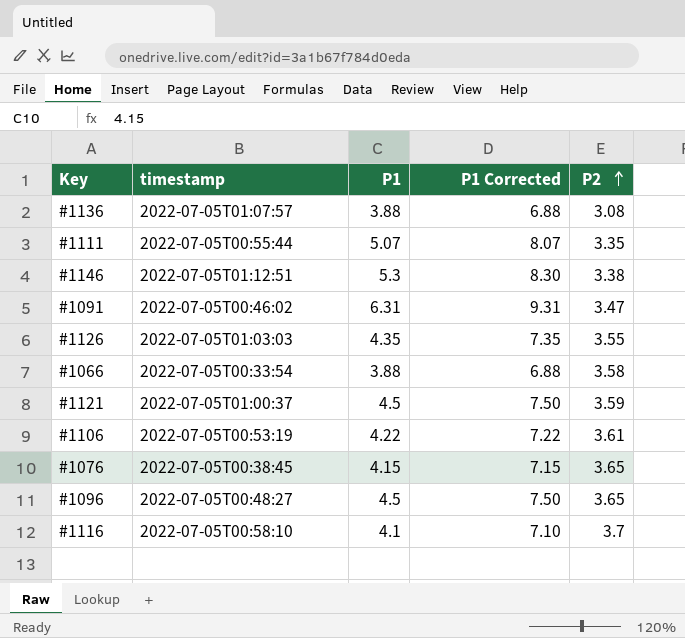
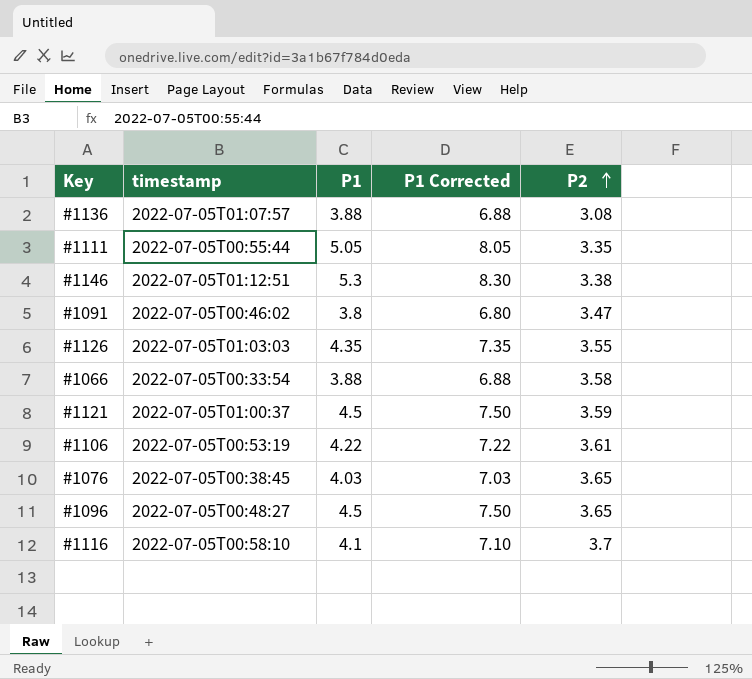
#1111 | P1: 5.07 -> 5.05
#1111 | P1 Corrected: 8.07 -> 8.05
#1091 | P1: 6.31 -> 3.8
#1091 | P1 Corrected: 9.31 -> 6.80
#1076 | P1: 4.15 -> 4.03
#1076 | P1 Corrected: 7.15 -> 7.03

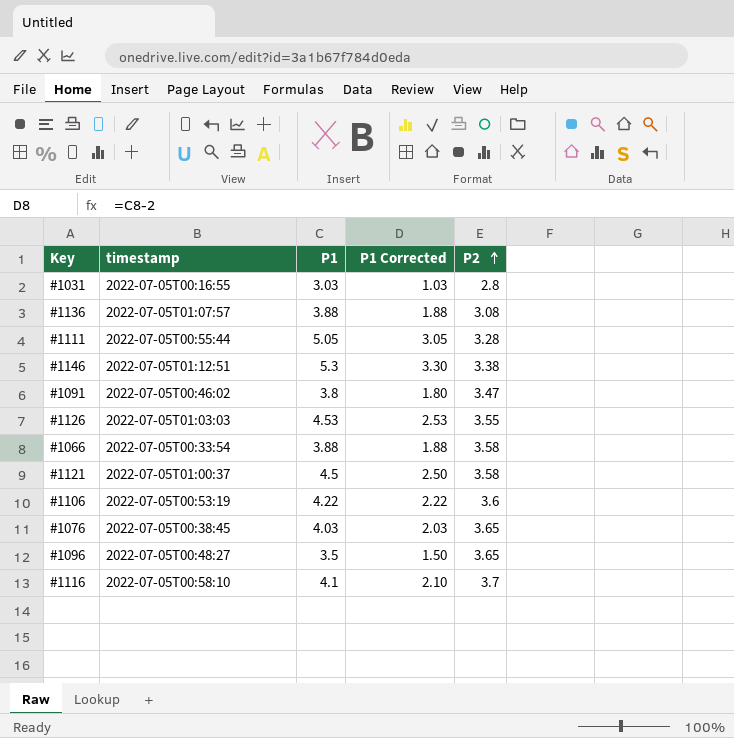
column P1 Corrected | formula: [P1] + 3 -> [P1] - 2
row #1031: none -> 2022-07-05T00:16:55 | 3.03 | 1.03 | 2.8
#1111 | P2: 3.35 -> 3.28
#1126 | P1: 4.35 -> 4.53
#1121 | P2: 3.59 -> 3.58
#1106 | P2: 3.61 -> 3.6
#1096 | P1: 4.5 -> 3.5

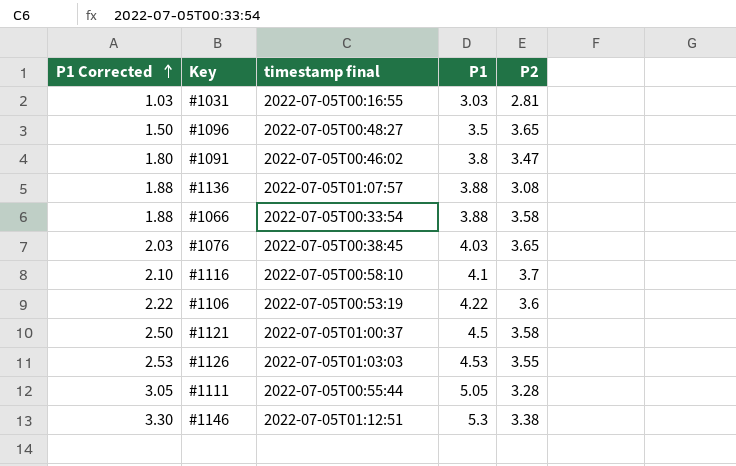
row order: P2 ascending -> P1 Corrected ascending
column P1 Corrected | position: 4 -> 1
column name: timestamp -> timestamp final
#1031 | P2: 2.8 -> 2.81

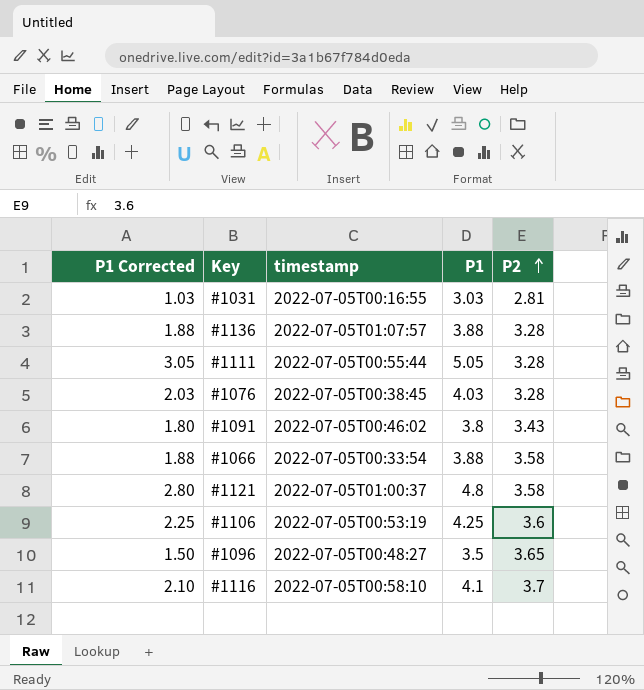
row order: P1 Corrected ascending -> P2 ascending
column name: timestamp final -> timestamp
row #1126: 2.53 | 2022-07-05T01:03:03 | 4.53 | 3.55 -> none
row #1146: 3.30 | 2022-07-05T01:12:51 | 5.3 | 3.38 -> none
#1136 | P2: 3.08 -> 3.28
#1076 | P2: 3.65 -> 3.28
#1091 | P2: 3.47 -> 3.43
#1121 | P1 Corrected: 2.50 -> 2.80
#1121 | P1: 4.5 -> 4.8
#1106 | P1 Corrected: 2.22 -> 2.25
#1106 | P1: 4.22 -> 4.25

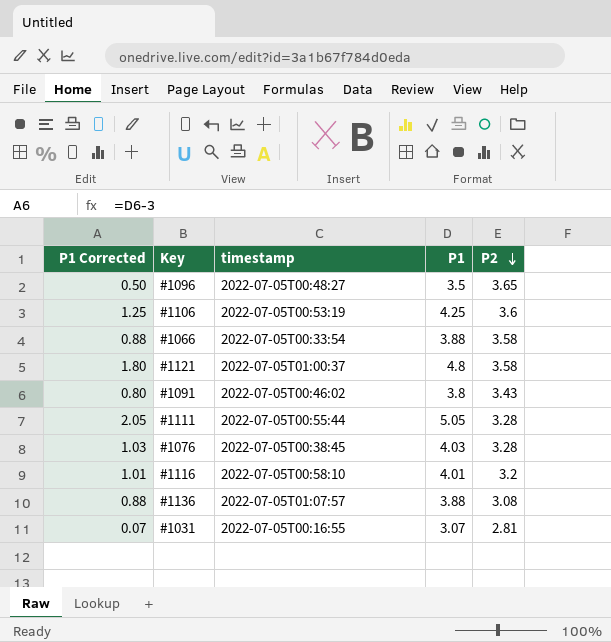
row order: P2 ascending -> P2 descending
column P1 Corrected | formula: [P1] - 2 -> [P1] - 3
#1116 | P1: 4.1 -> 4.01
#1116 | P2: 3.7 -> 3.2
#1136 | P2: 3.28 -> 3.08
#1031 | P1: 3.03 -> 3.07

